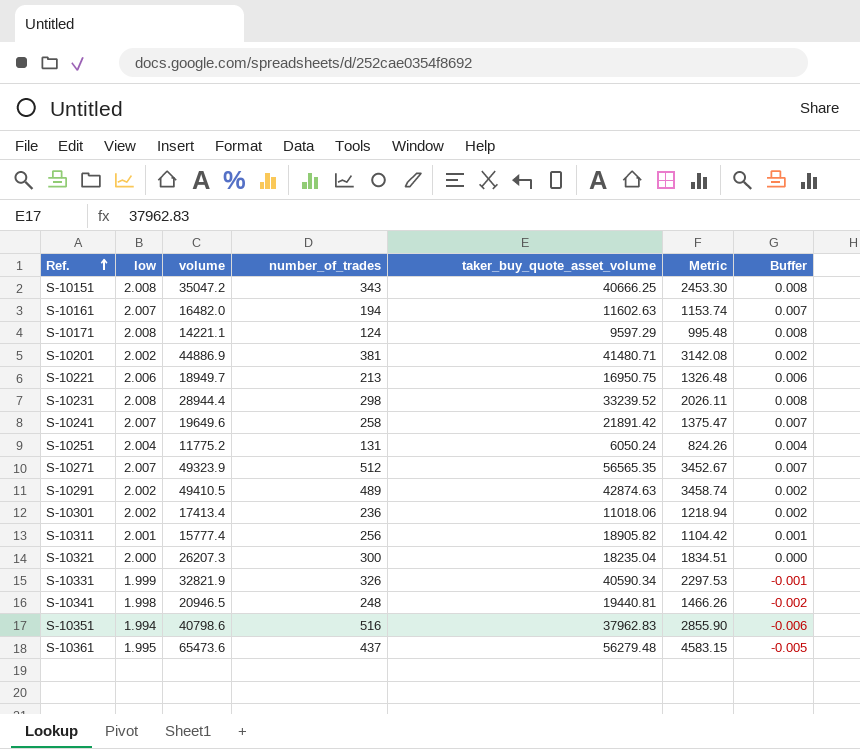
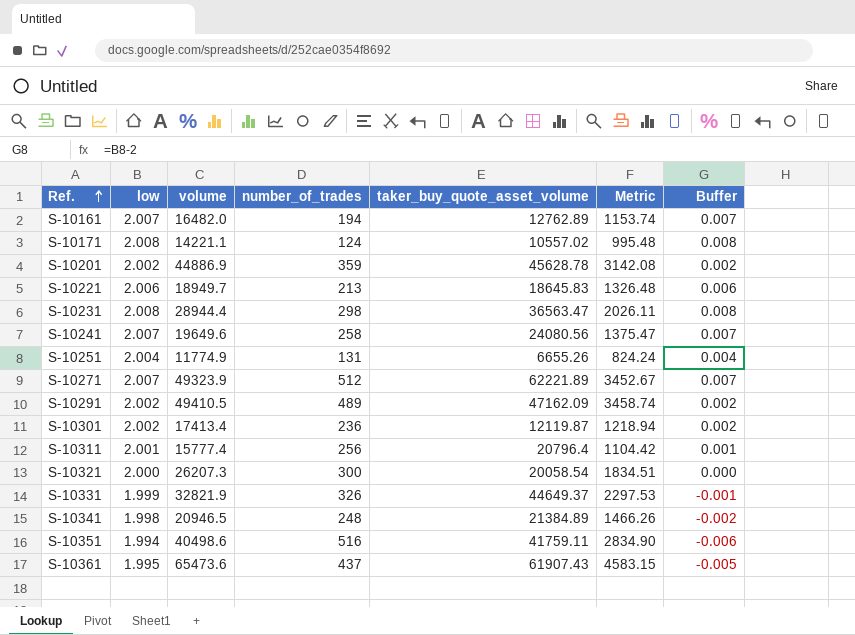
row S-10151: 2.008 | 35047.2 | 343 | 40666.25 | 2453.30 | 0.008 -> none
S-10161 | taker_buy_quote_asset_volume: 11602.63 -> 12762.89
S-10171 | taker_buy_quote_asset_volume: 9597.29 -> 10557.02
S-10201 | number_of_trades: 381 -> 359
S-10201 | taker_buy_quote_asset_volume: 41480.71 -> 45628.78
S-10221 | taker_buy_quote_asset_volume: 16950.75 -> 18645.83
S-10231 | taker_buy_quote_asset_volume: 33239.52 -> 36563.47
S-10241 | taker_buy_quote_asset_volume: 21891.42 -> 24080.56
S-10251 | volume: 11775.2 -> 11774.9
S-10251 | taker_buy_quote_asset_volume: 6050.24 -> 6655.26
S-10251 | Metric: 824.26 -> 824.24
S-10271 | taker_buy_quote_asset_volume: 56565.35 -> 62221.89
S-10291 | taker_buy_quote_asset_volume: 42874.63 -> 47162.09
S-10301 | taker_buy_quote_asset_volume: 11018.06 -> 12119.87
S-10311 | taker_buy_quote_asset_volume: 18905.82 -> 20796.4
S-10321 | taker_buy_quote_asset_volume: 18235.04 -> 20058.54
S-10331 | taker_buy_quote_asset_volume: 40590.34 -> 44649.37
S-10341 | taker_buy_quote_asset_volume: 19440.81 -> 21384.89
S-10351 | volume: 40798.6 -> 40498.6
S-10351 | taker_buy_quote_asset_volume: 37962.83 -> 41759.11
S-10351 | Metric: 2855.90 -> 2834.90
S-10361 | taker_buy_quote_asset_volume: 56279.48 -> 61907.43

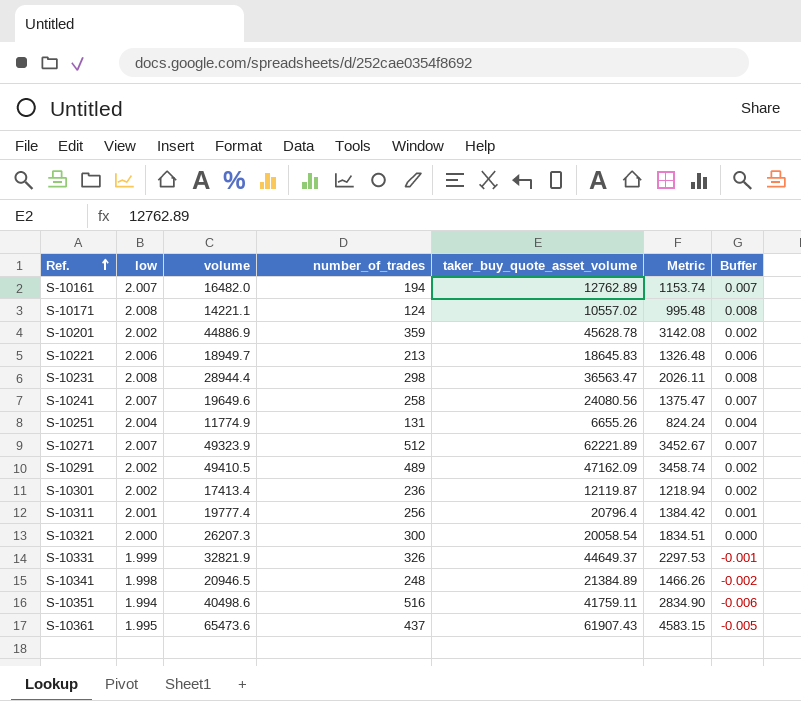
S-10311 | volume: 15777.4 -> 19777.4
S-10311 | Metric: 1104.42 -> 1384.42

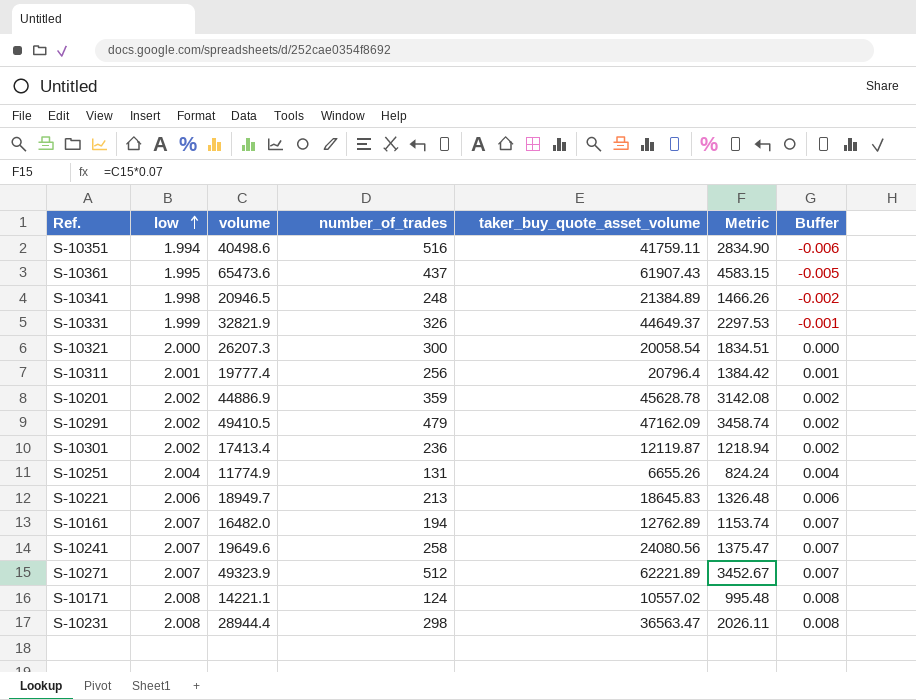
row order: Ref. ascending -> low ascending
S-10291 | number_of_trades: 489 -> 479

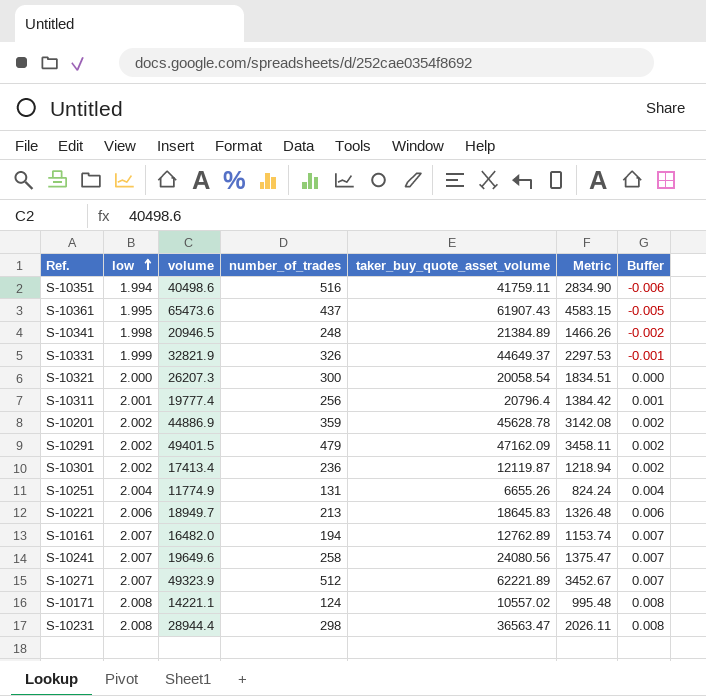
S-10291 | volume: 49410.5 -> 49401.5
S-10291 | Metric: 3458.74 -> 3458.11

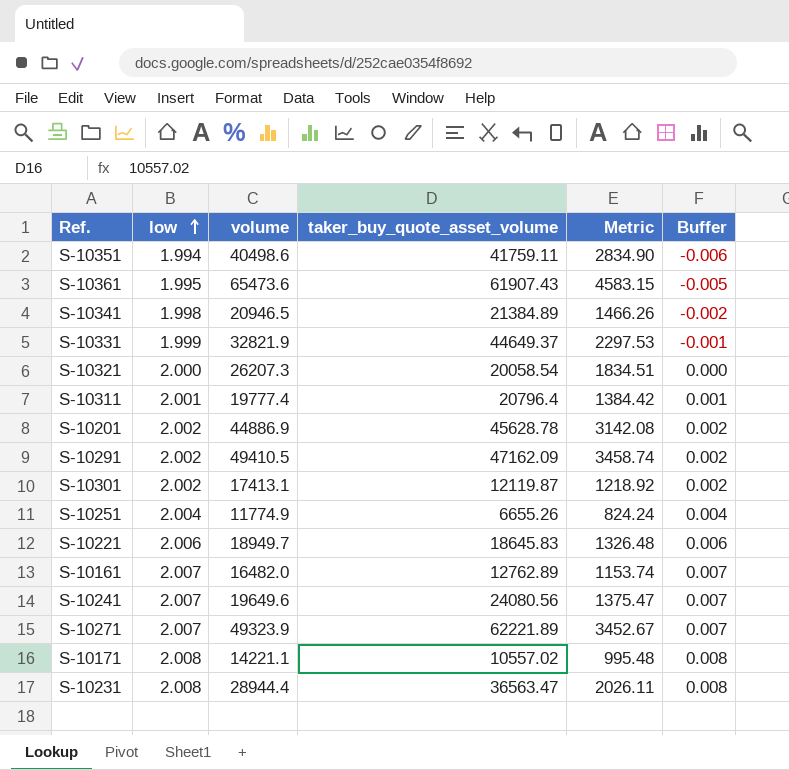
column number_of_trades | position: 4 -> none
S-10291 | volume: 49401.5 -> 49410.5
S-10291 | Metric: 3458.11 -> 3458.74
S-10301 | volume: 17413.4 -> 17413.1
S-10301 | Metric: 1218.94 -> 1218.92

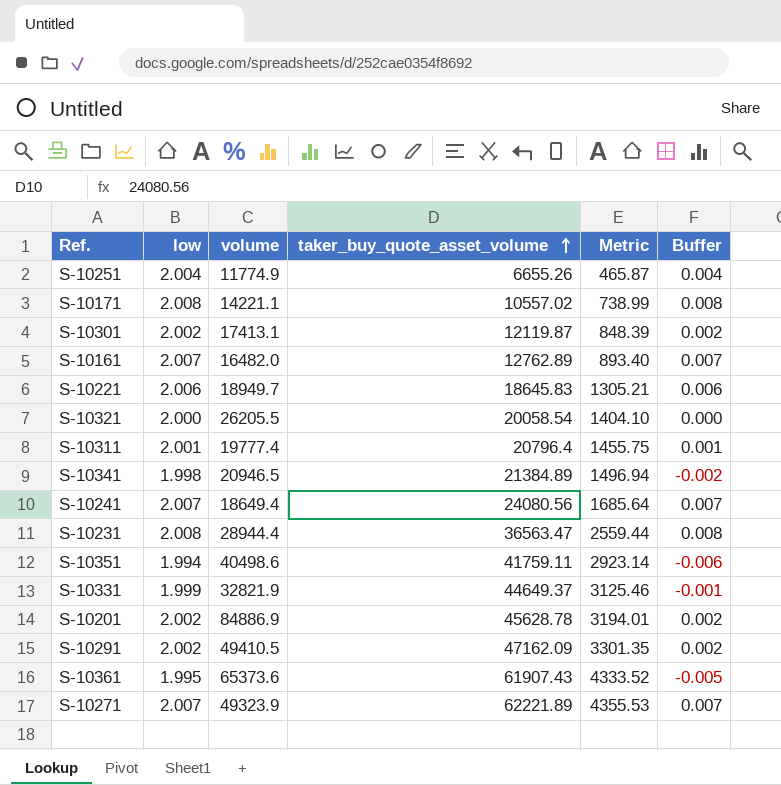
row order: low ascending -> taker_buy_quote_asset_volume ascending
column Metric | formula: [volume] * 0.07 -> [taker_buy_quote_asset_volume] * 0.07
S-10321 | volume: 26207.3 -> 26205.5
S-10241 | volume: 19649.6 -> 18649.4
S-10201 | volume: 44886.9 -> 84886.9
S-10361 | volume: 65473.6 -> 65373.6

